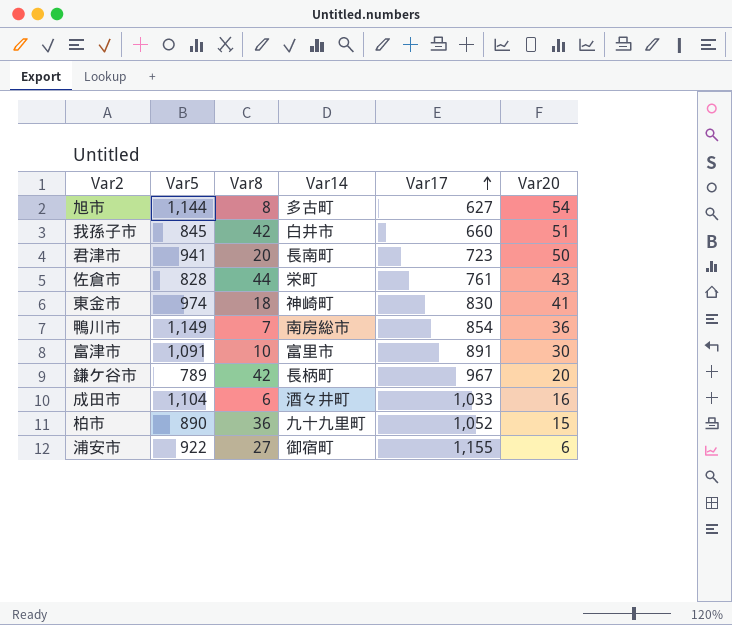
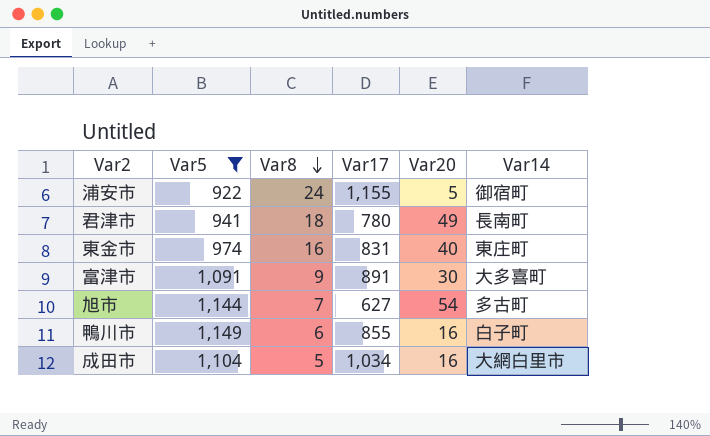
filter: none -> Var5 >= 922
row order: Var17 ascending -> Var8 descending
column Var14 | position: 4 -> 6
浦安市 | Var8: 27 -> 24
浦安市 | Var20: 6 -> 5
君津市 | Var8: 20 -> 18
君津市 | Var17: 723 -> 780
君津市 | Var20: 50 -> 49
東金市 | Var8: 18 -> 16
東金市 | Var17: 830 -> 831
東金市 | Var20: 41 -> 40
東金市 | Var14: 神崎町 -> 東庄町
富津市 | Var8: 10 -> 9
富津市 | Var14: 富里市 -> 大多喜町
旭市 | Var8: 8 -> 7
鴨川市 | Var8: 7 -> 6
鴨川市 | Var17: 854 -> 855
鴨川市 | Var20: 36 -> 16
鴨川市 | Var14: 南房総市 -> 白子町
成田市 | Var8: 6 -> 5
成田市 | Var17: 1,033 -> 1,034
成田市 | Var14: 酒々井町 -> 大網白里市

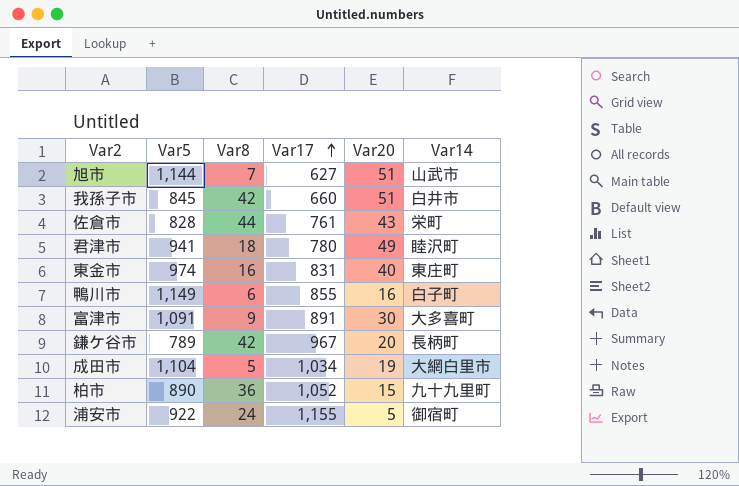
filter: Var5 >= 922 -> none
row order: Var8 descending -> Var17 ascending
旭市 | Var20: 54 -> 51
旭市 | Var14: 多古町 -> 山武市
君津市 | Var14: 長南町 -> 睦沢町
成田市 | Var20: 16 -> 19

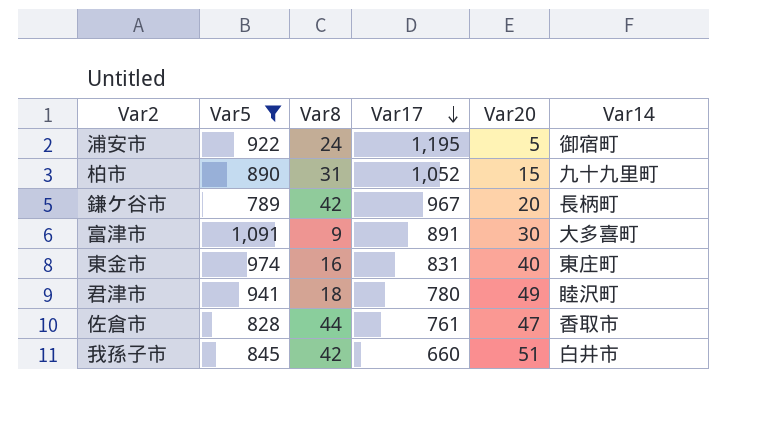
filter: none -> Var5 <= 1,091
row order: Var17 ascending -> Var17 descending
浦安市 | Var17: 1,155 -> 1,195
柏市 | Var8: 36 -> 31
佐倉市 | Var20: 43 -> 47
佐倉市 | Var14: 栄町 -> 香取市

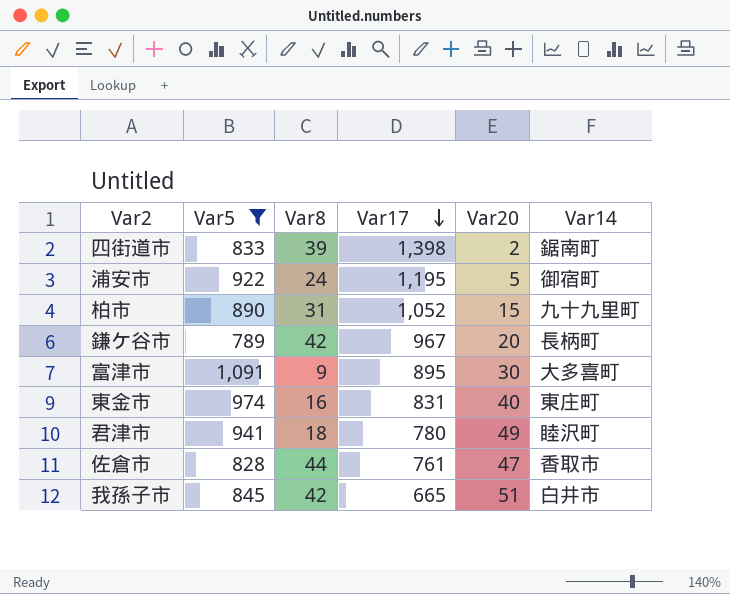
row 四街道市: none -> 833 | 39 | 1,398 | 2 | 鋸南町
富津市 | Var17: 891 -> 895
我孫子市 | Var17: 660 -> 665

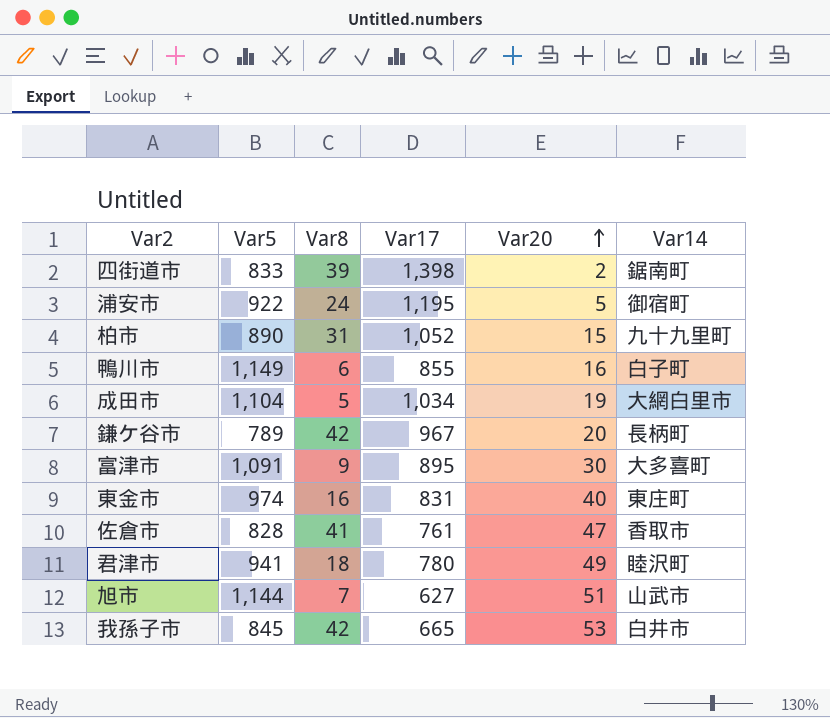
filter: Var5 <= 1,091 -> none
row order: Var17 descending -> Var20 ascending
佐倉市 | Var8: 44 -> 41
我孫子市 | Var20: 51 -> 53

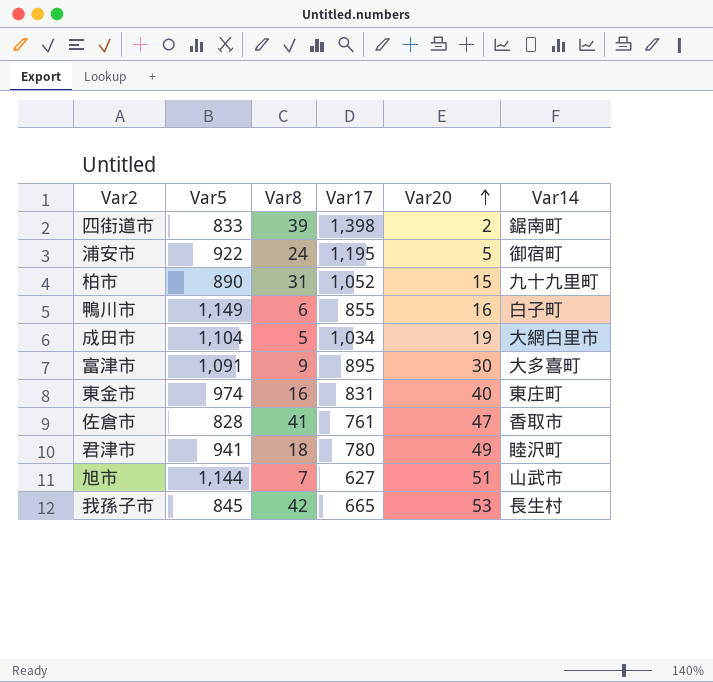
row 鎌ケ谷市: 789 | 42 | 967 | 20 | 長柄町 -> none
我孫子市 | Var14: 白井市 -> 長生村

